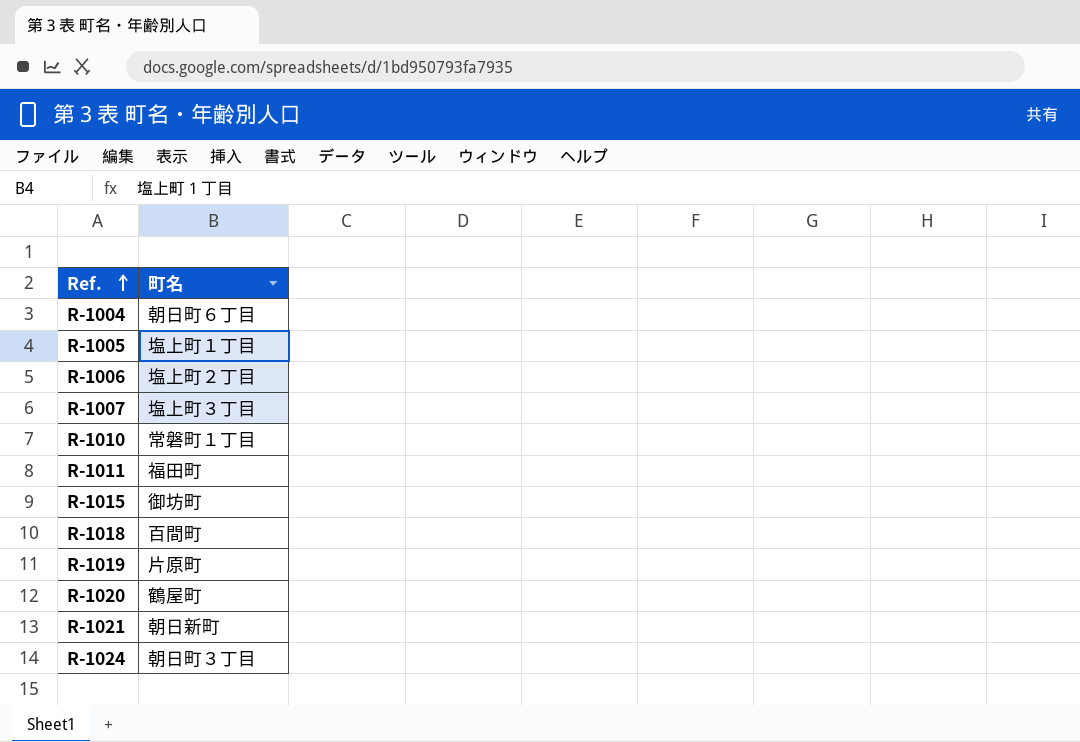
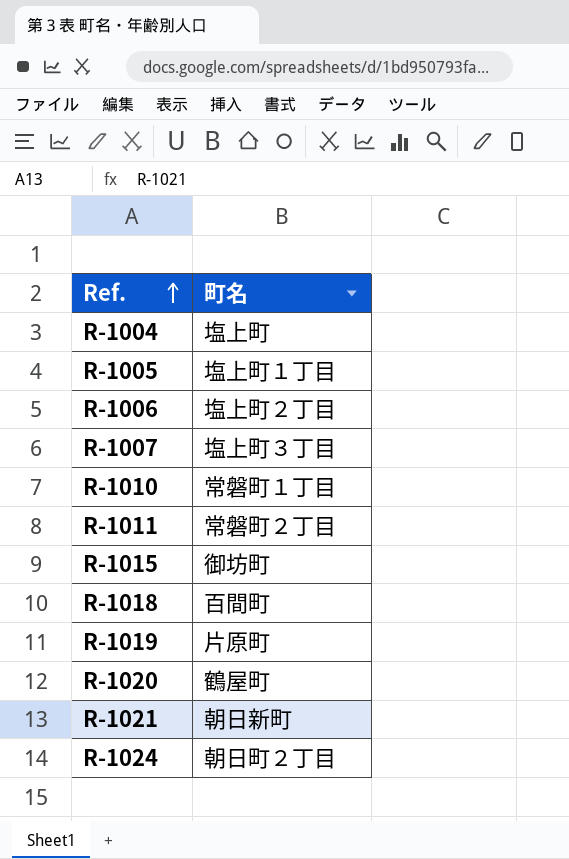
R-1004 | 町名: 朝日町６丁目 -> 塩上町
R-1011 | 町名: 福田町 -> 常磐町２丁目
R-1024 | 町名: 朝日町３丁目 -> 朝日町２丁目

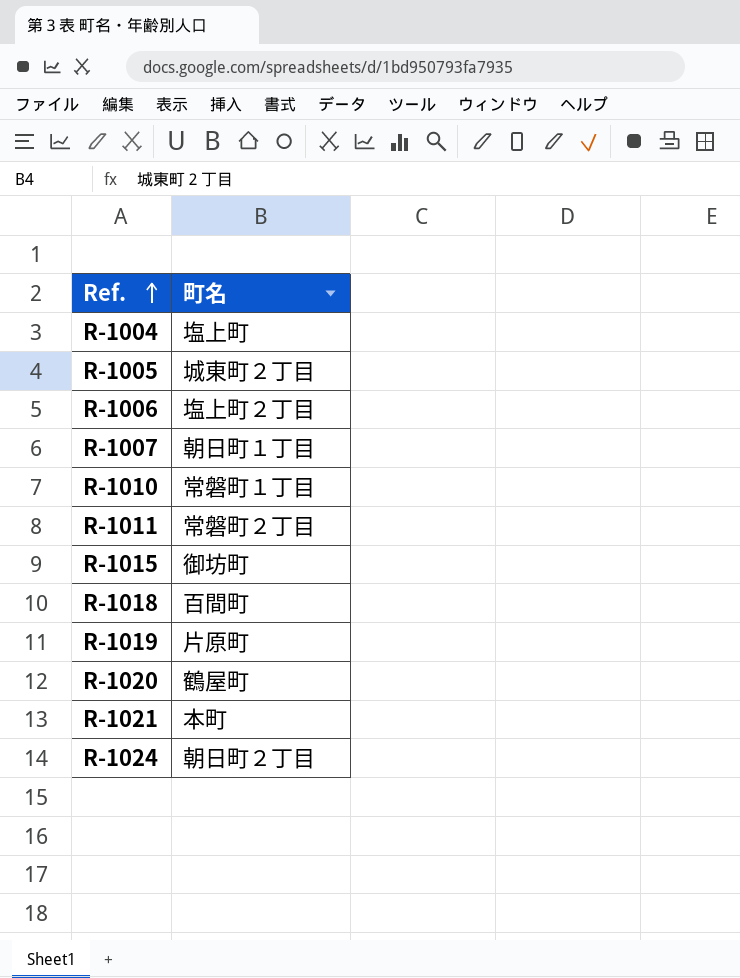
R-1005 | 町名: 塩上町１丁目 -> 城東町２丁目
R-1007 | 町名: 塩上町３丁目 -> 朝日町１丁目
R-1021 | 町名: 朝日新町 -> 本町

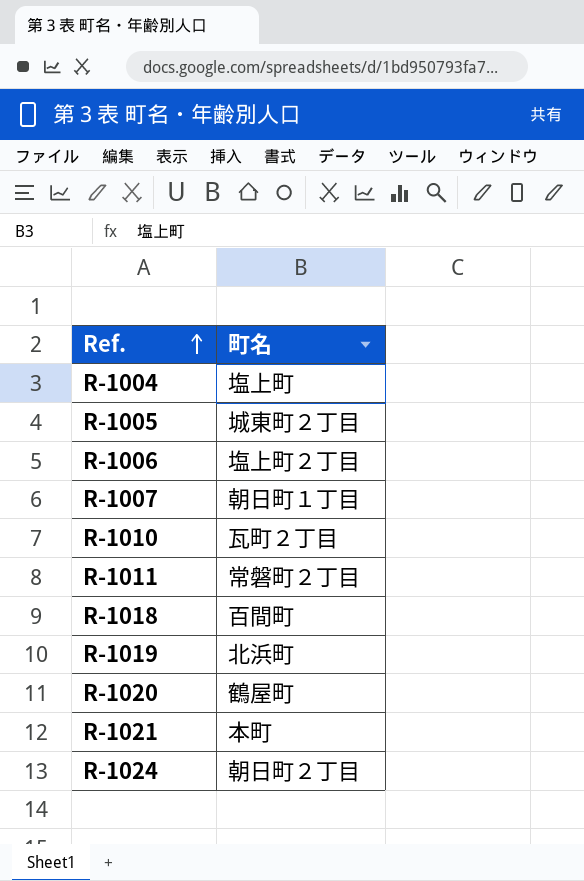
row R-1015: 御坊町 -> none
R-1010 | 町名: 常磐町１丁目 -> 瓦町２丁目
R-1019 | 町名: 片原町 -> 北浜町

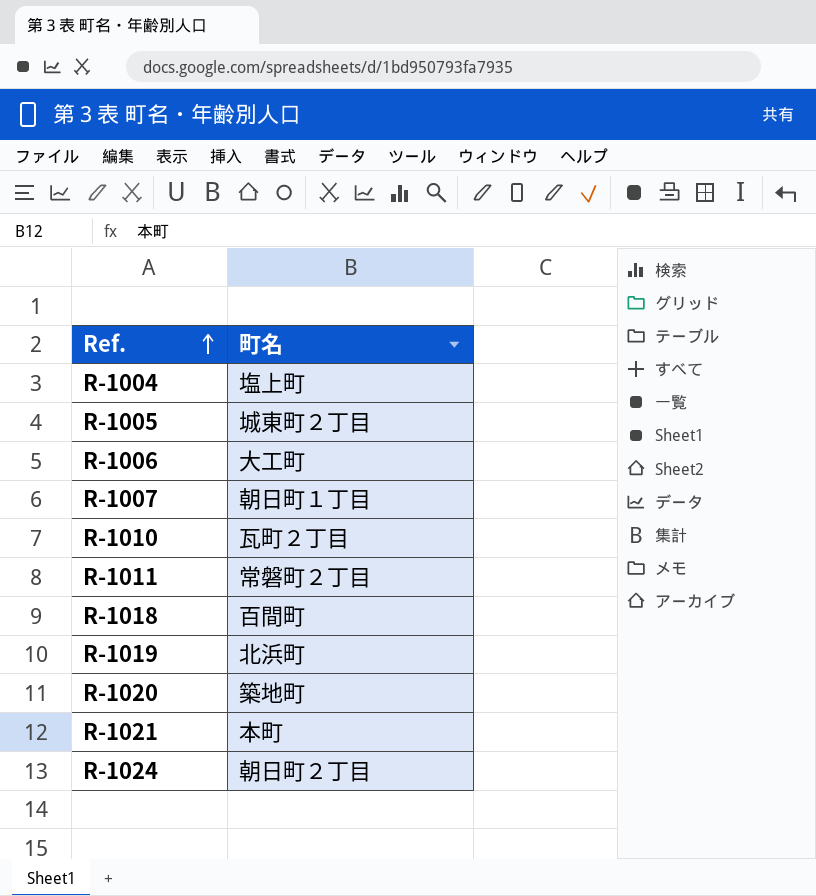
R-1006 | 町名: 塩上町２丁目 -> 大工町
R-1020 | 町名: 鶴屋町 -> 築地町

